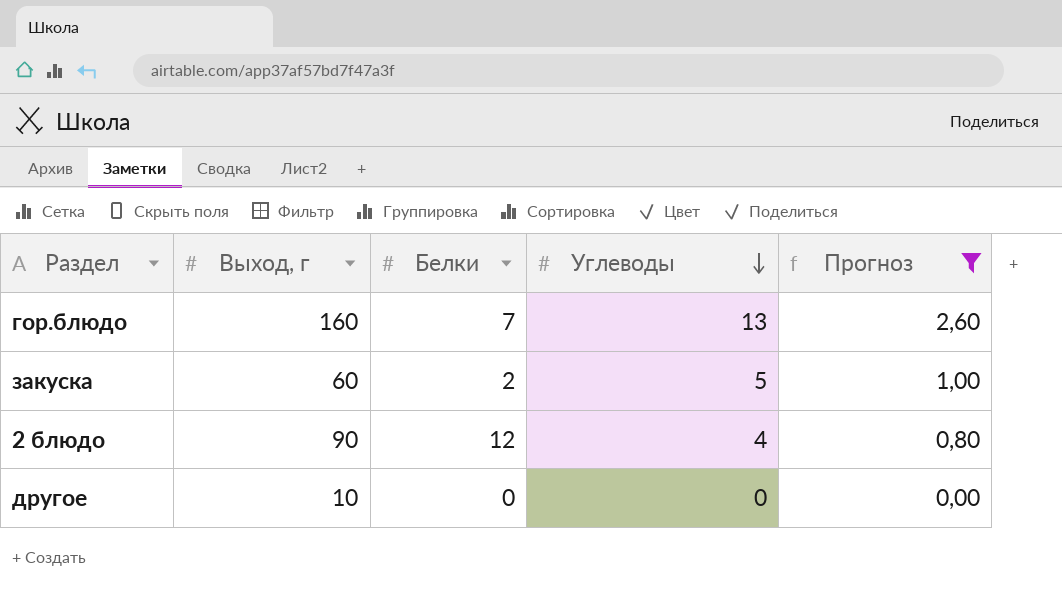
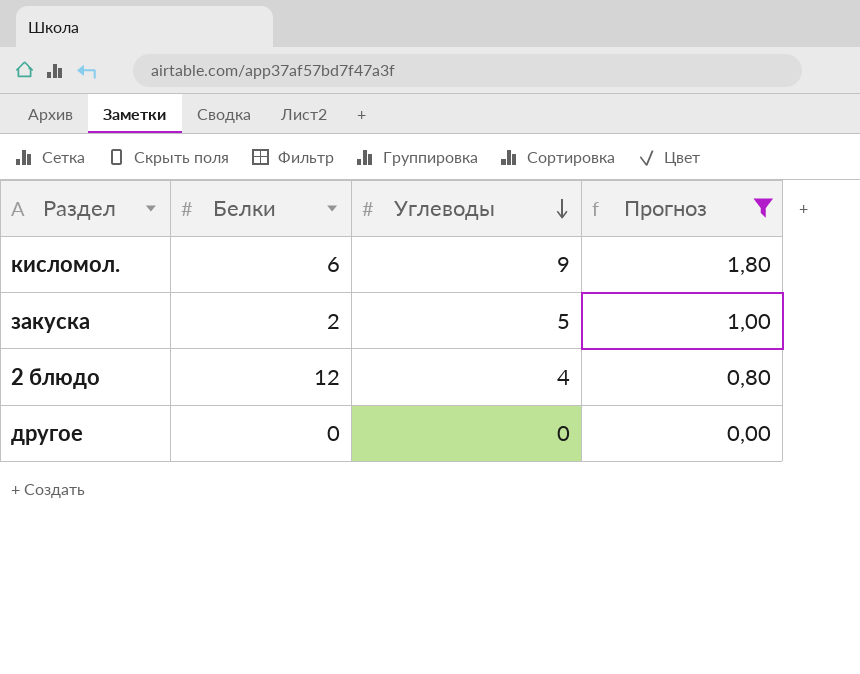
column Выход, г | position: 2 -> none
row гор.блюдо: 160 | 7 | 13 | 2,60 -> none
row кисломол.: none -> 6 | 9 | 1,80

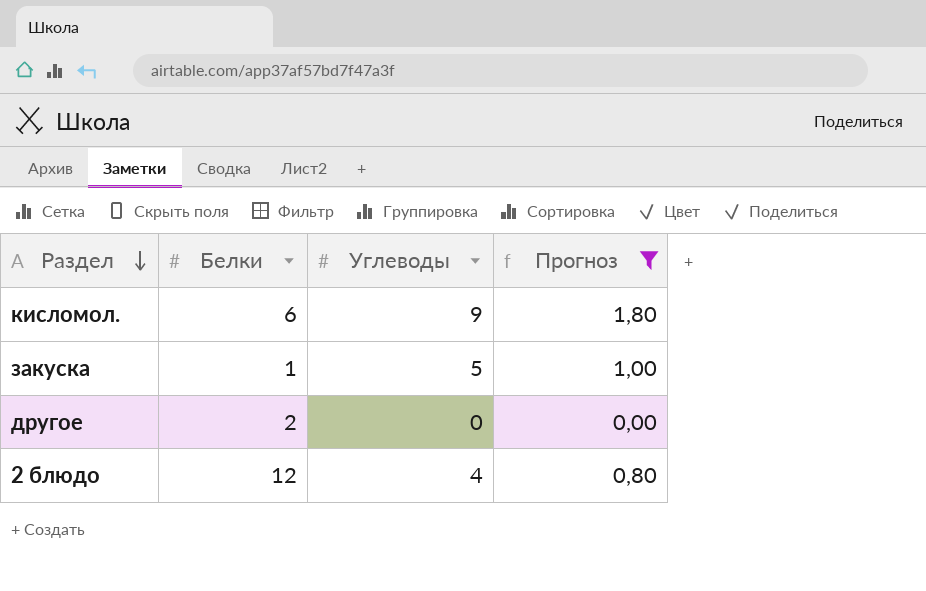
row order: Углеводы descending -> Раздел descending
закуска | Белки: 2 -> 1
другое | Белки: 0 -> 2

